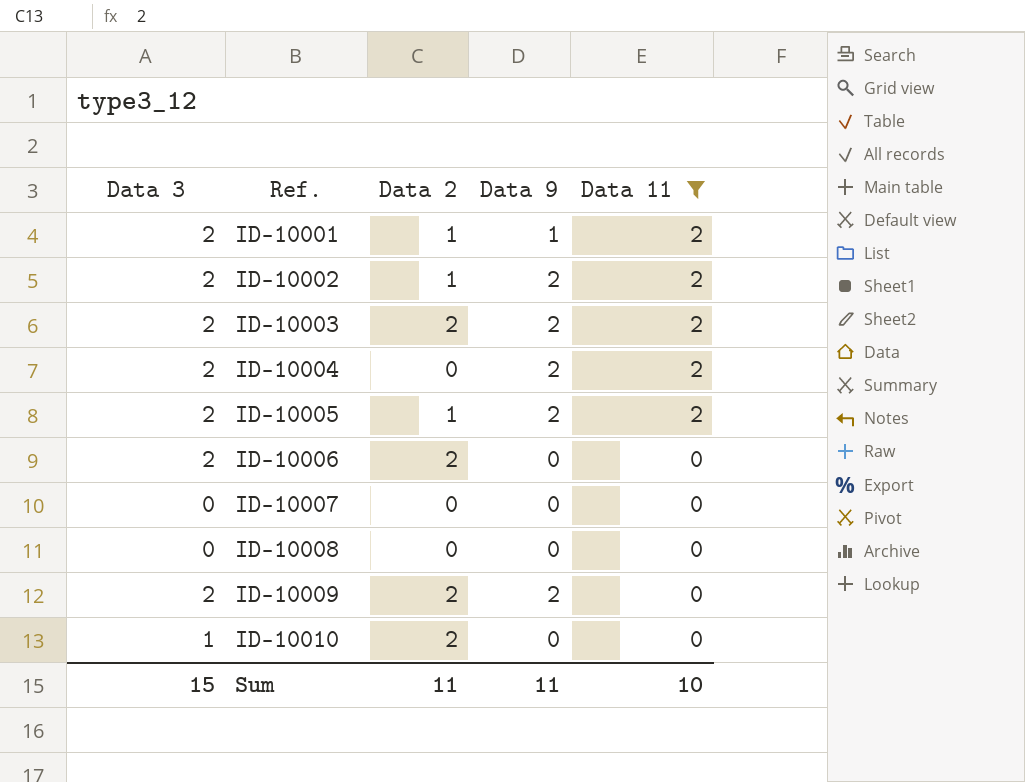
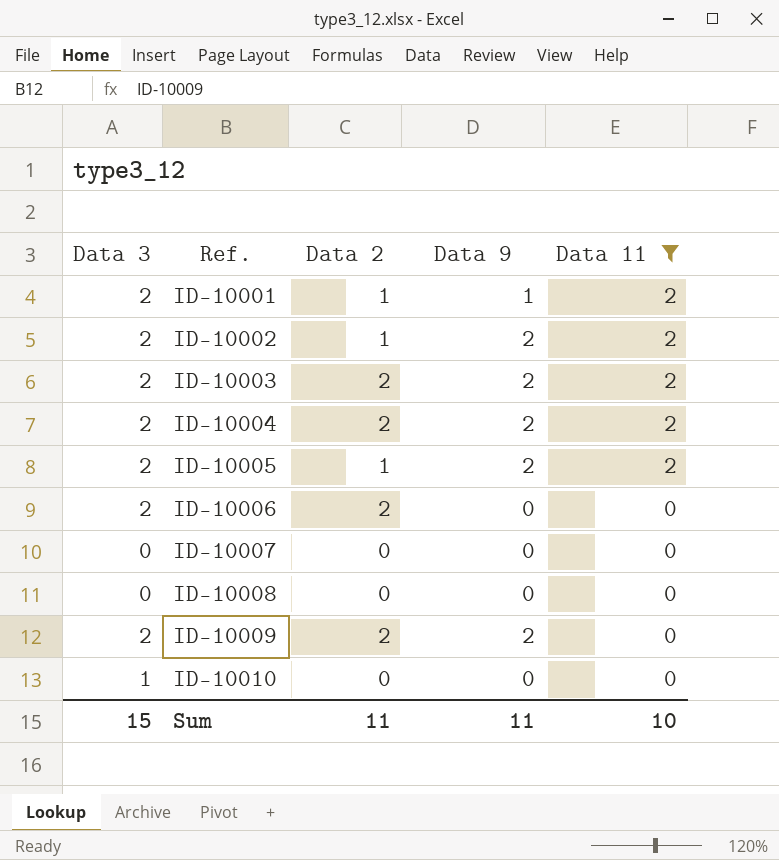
ID-10004 | Data 2: 0 -> 2
ID-10010 | Data 2: 2 -> 0

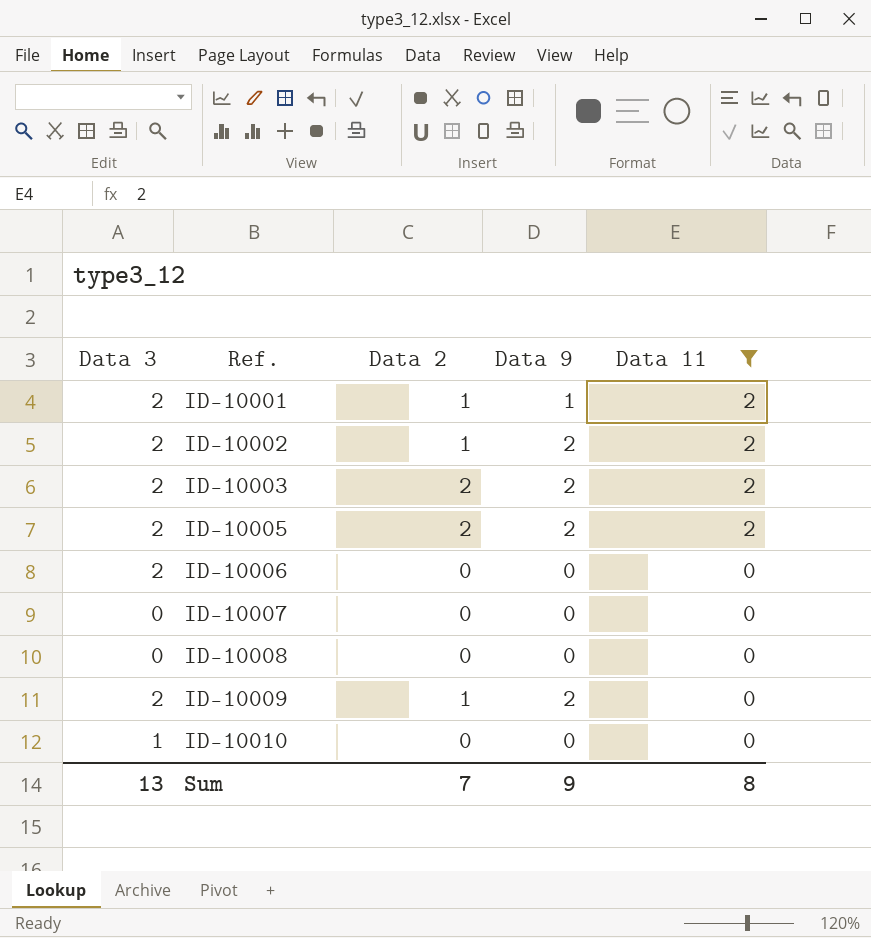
row ID-10004: 2 | 2 | 2 | 2 -> none
ID-10005 | Data 2: 1 -> 2
ID-10006 | Data 2: 2 -> 0
ID-10009 | Data 2: 2 -> 1
Sum | Data 3: 15 -> 13
Sum | Data 2: 11 -> 7
Sum | Data 9: 11 -> 9
Sum | Data 11: 10 -> 8

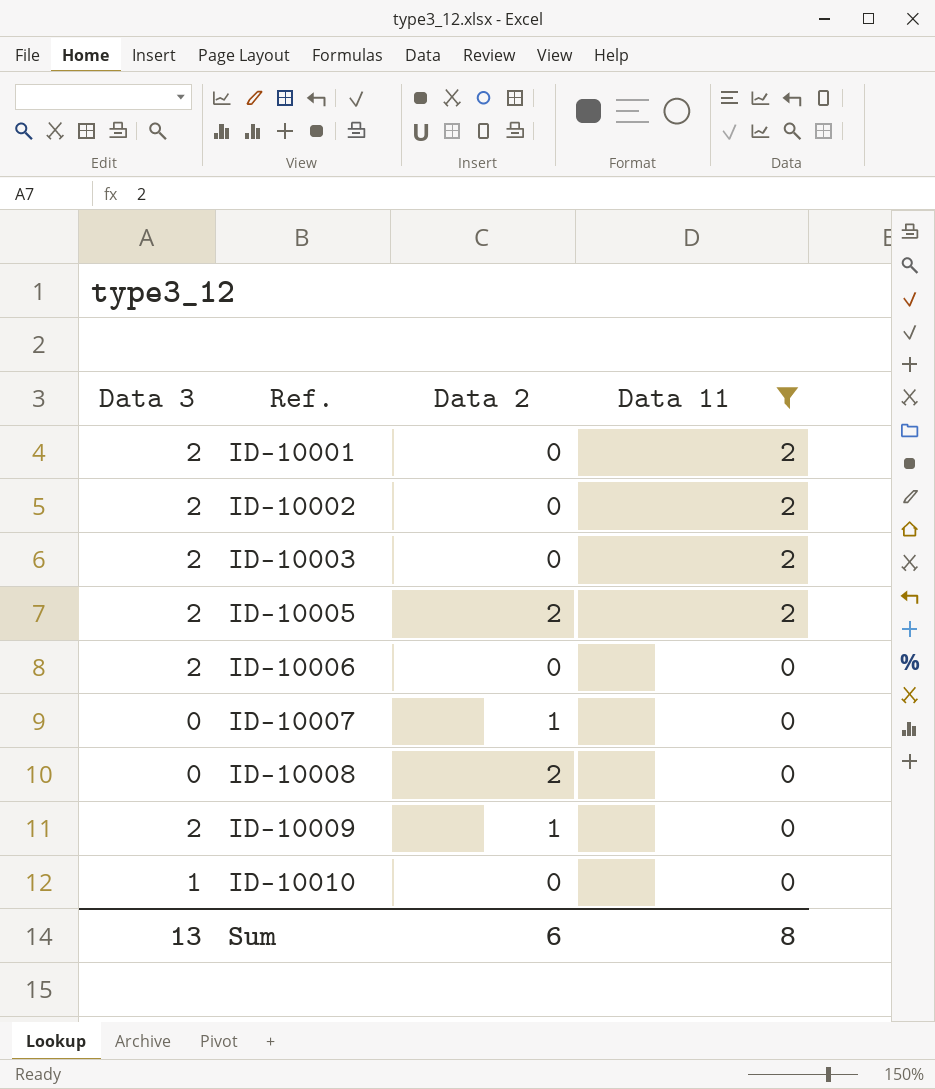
column Data 9 | position: 4 -> none
ID-10001 | Data 2: 1 -> 0
ID-10002 | Data 2: 1 -> 0
ID-10003 | Data 2: 2 -> 0
ID-10007 | Data 2: 0 -> 1
ID-10008 | Data 2: 0 -> 2
Sum | Data 2: 7 -> 6

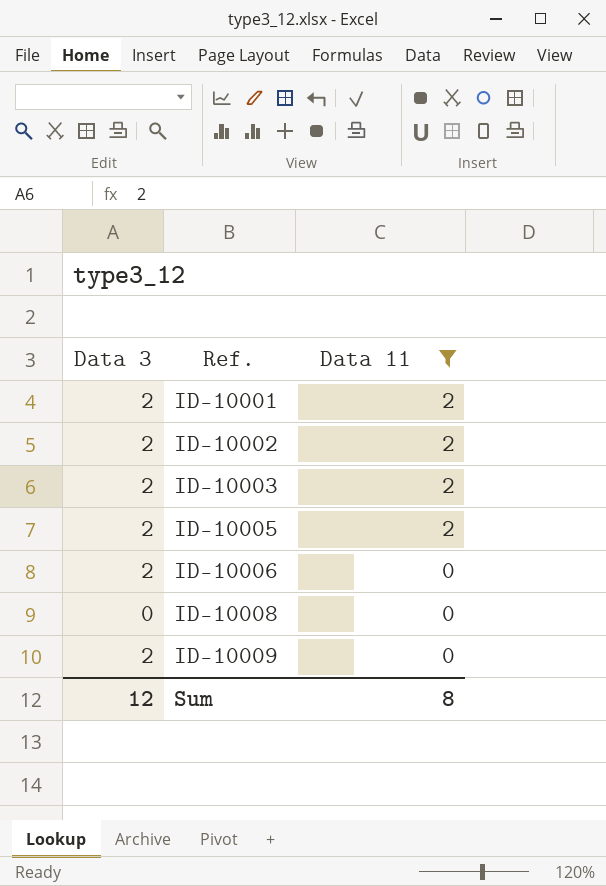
column Data 2 | position: 3 -> none
row ID-10007: 0 | 1 | 0 -> none
row ID-10010: 1 | 0 | 0 -> none
Sum | Data 3: 13 -> 12

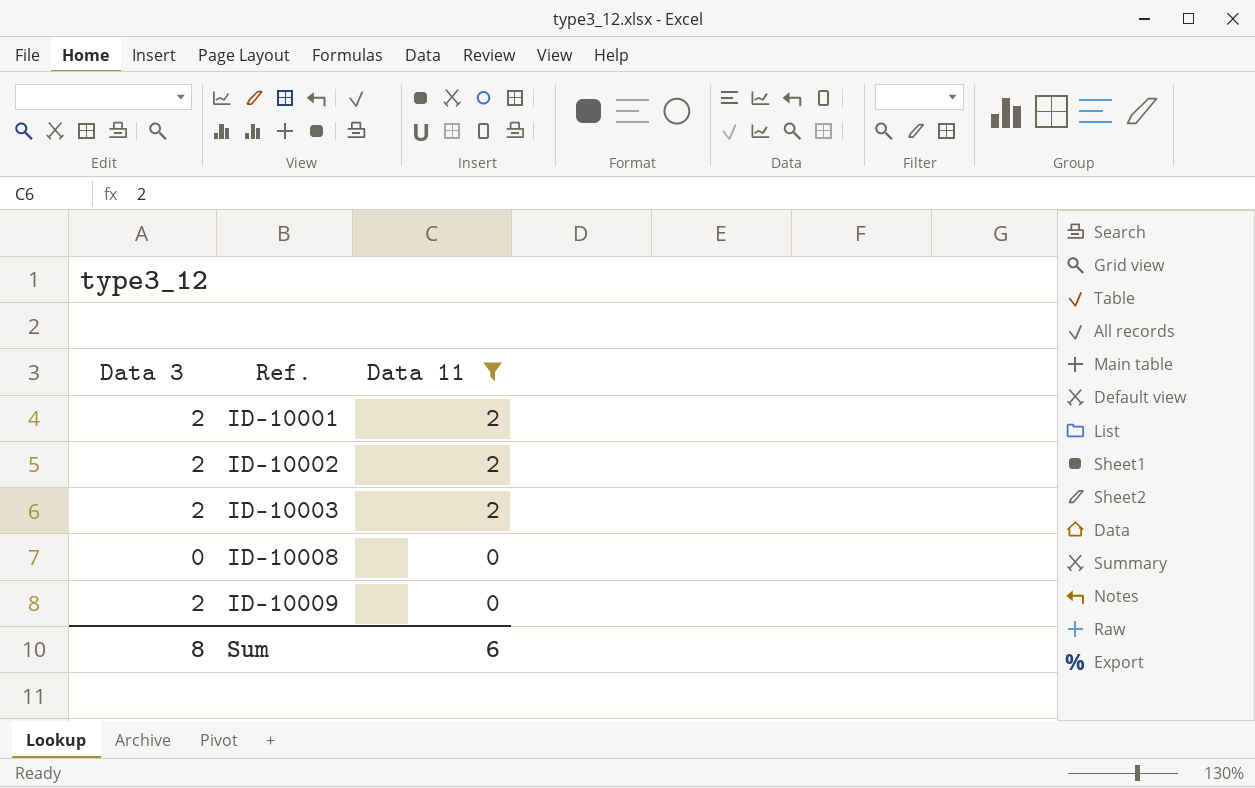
row ID-10005: 2 | 2 -> none
row ID-10006: 2 | 0 -> none
Sum | Data 3: 12 -> 8
Sum | Data 11: 8 -> 6

